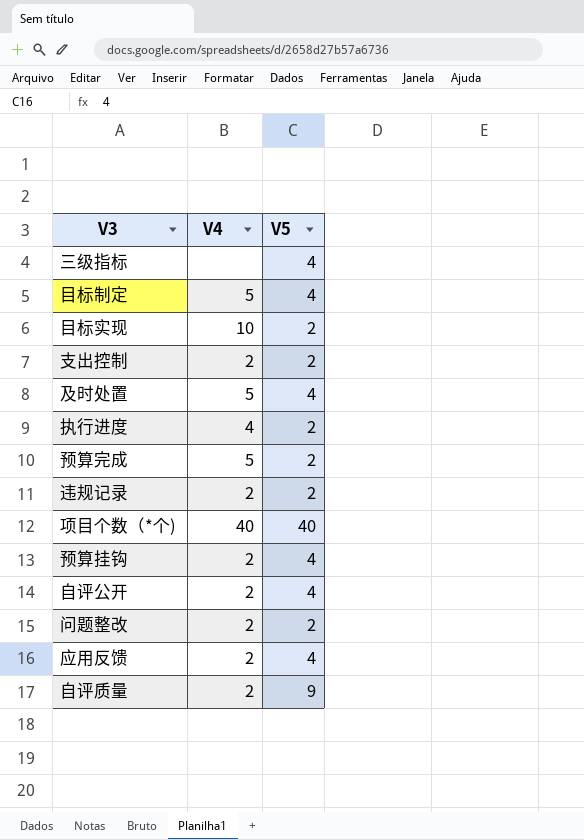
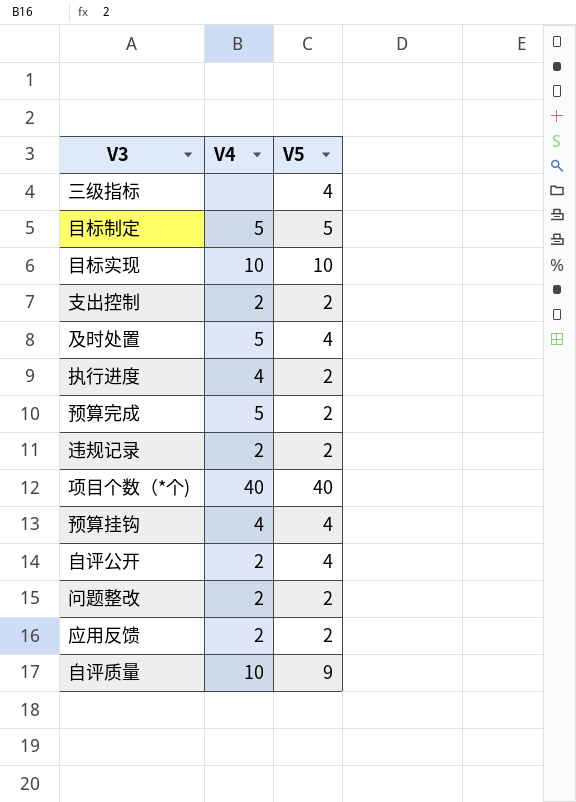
目标制定 | V5: 4 -> 5
目标实现 | V5: 2 -> 10
预算挂钩 | V4: 2 -> 4
应用反馈 | V5: 4 -> 2
自评质量 | V4: 2 -> 10

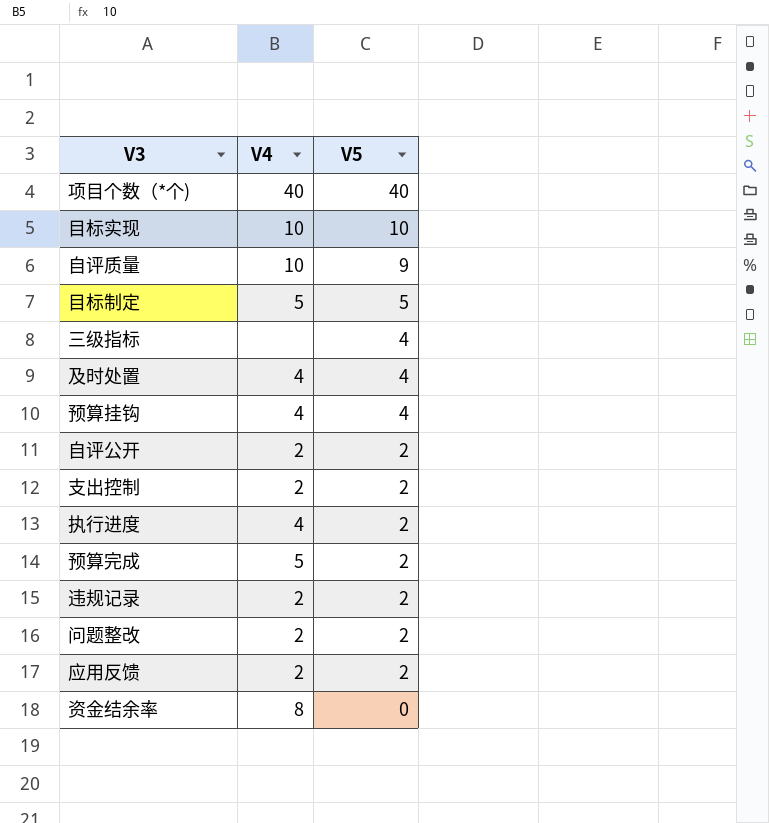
row order: none -> V5 descending
及时处置 | V4: 5 -> 4
自评公开 | V5: 4 -> 2
row 资金结余率: none -> 8 | 0

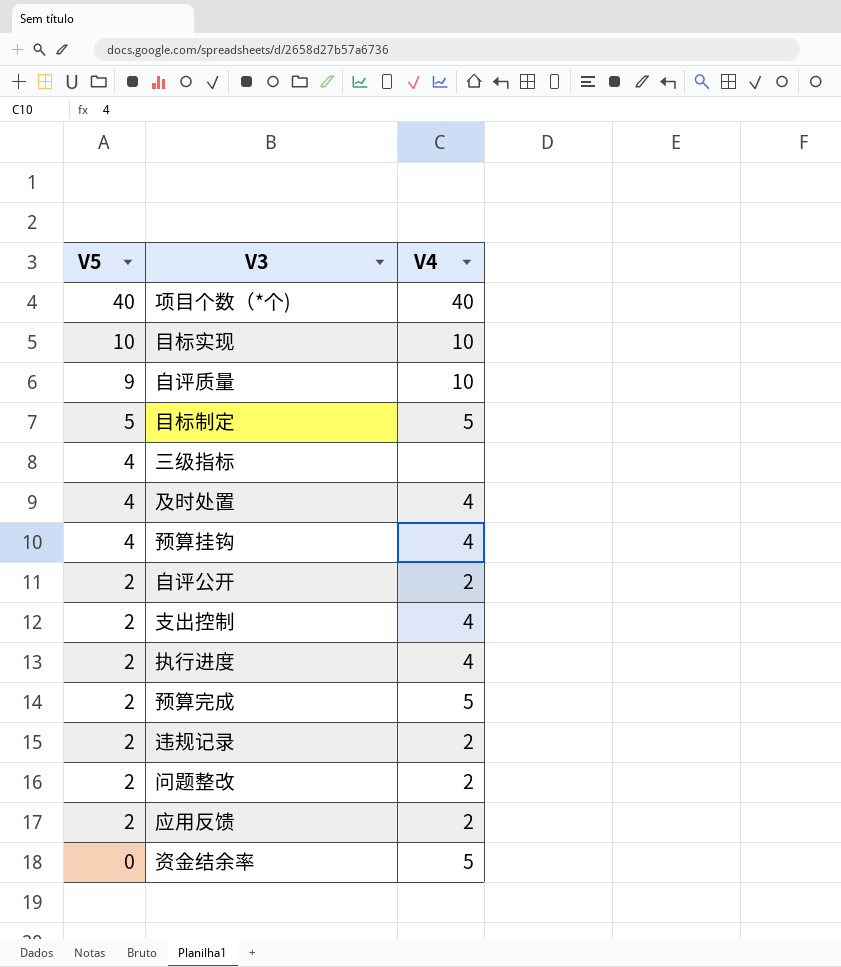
column V5 | position: 3 -> 1
支出控制 | V4: 2 -> 4
资金结余率 | V4: 8 -> 5

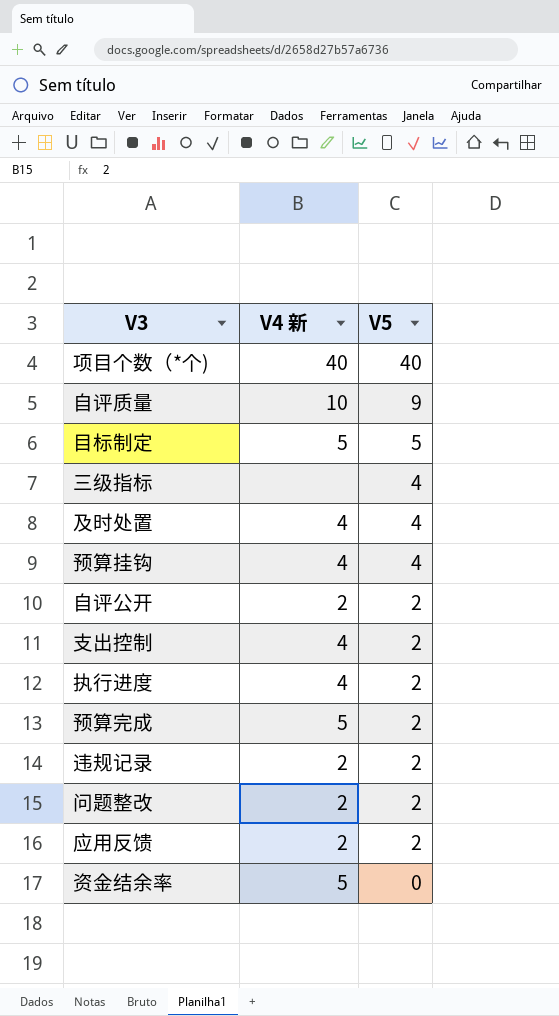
column name: V4 -> V4 新
column V5 | position: 1 -> 3
row 目标实现: 10 | 10 -> none

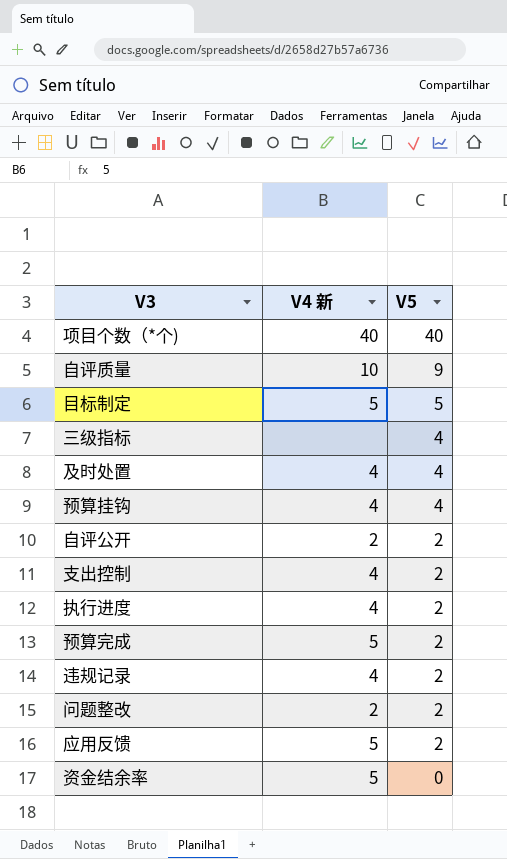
违规记录 | V4 新: 2 -> 4
应用反馈 | V4 新: 2 -> 5

